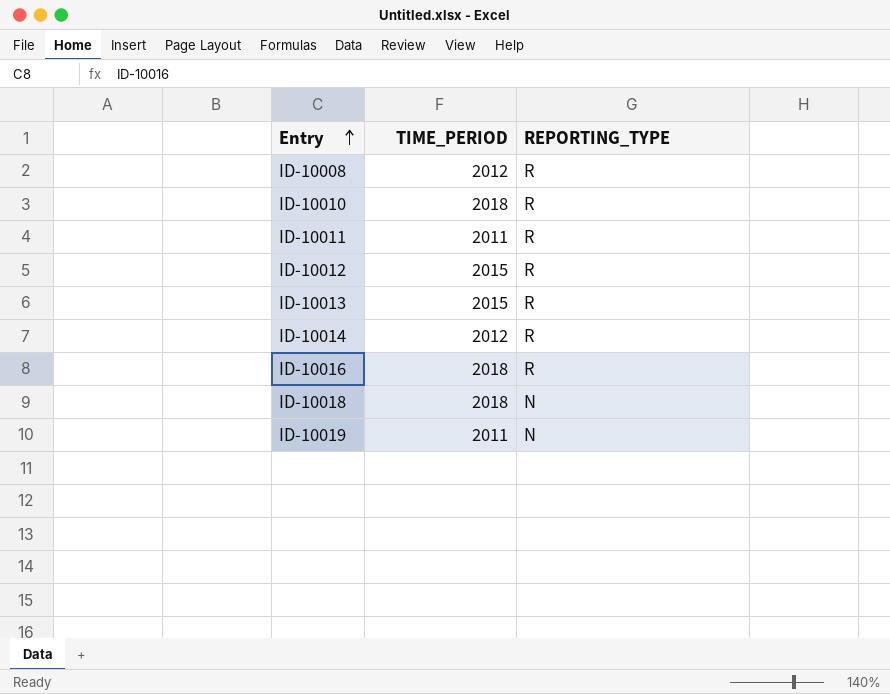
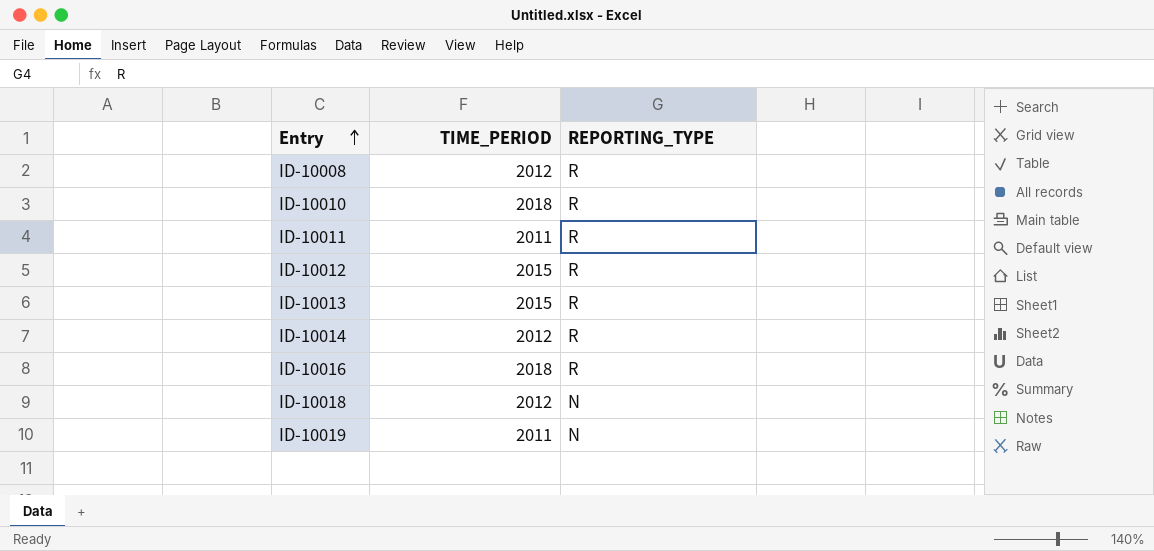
ID-10018 | TIME_PERIOD: 2018 -> 2012

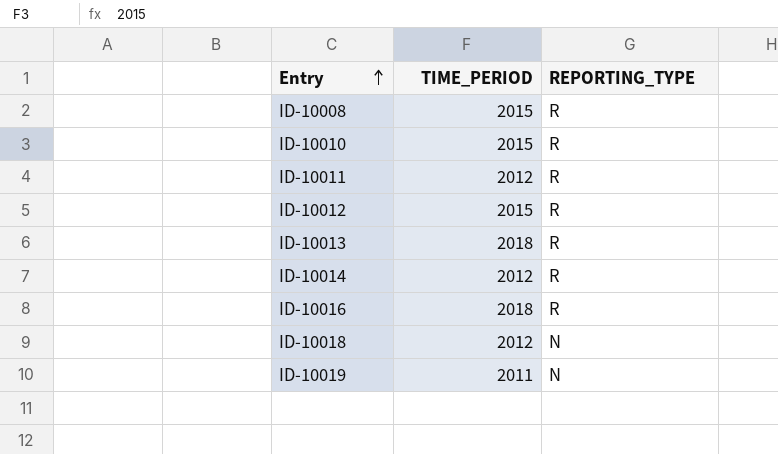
ID-10008 | TIME_PERIOD: 2012 -> 2015
ID-10010 | TIME_PERIOD: 2018 -> 2015
ID-10011 | TIME_PERIOD: 2011 -> 2012
ID-10013 | TIME_PERIOD: 2015 -> 2018

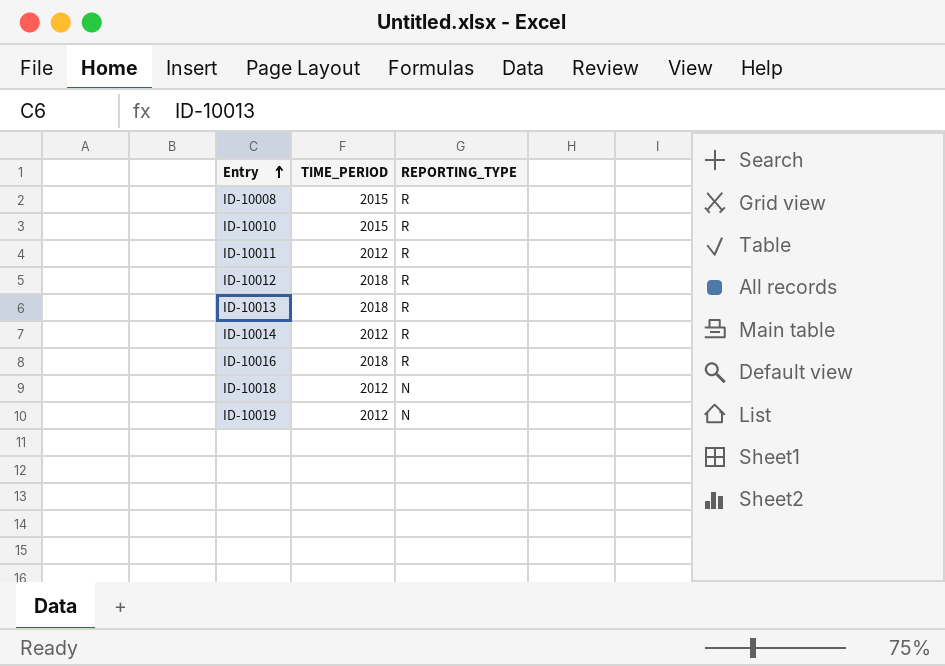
ID-10012 | TIME_PERIOD: 2015 -> 2018
ID-10019 | TIME_PERIOD: 2011 -> 2012

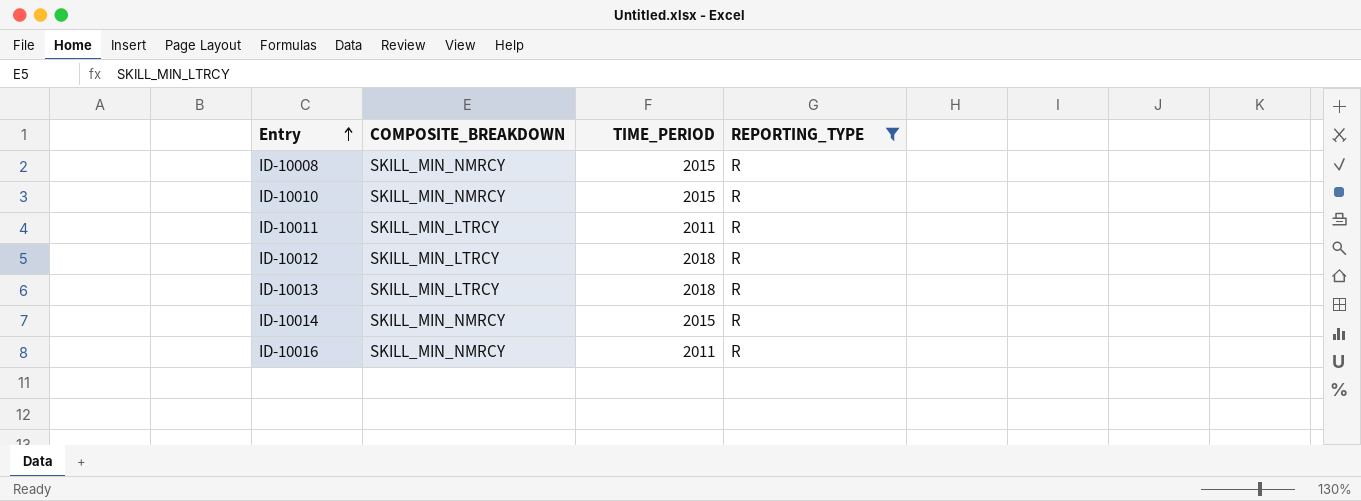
filter: none -> REPORTING_TYPE = R
column COMPOSITE_BREAKDOWN | position: none -> 2
ID-10011 | TIME_PERIOD: 2012 -> 2011
ID-10014 | TIME_PERIOD: 2012 -> 2015
ID-10016 | TIME_PERIOD: 2018 -> 2011

